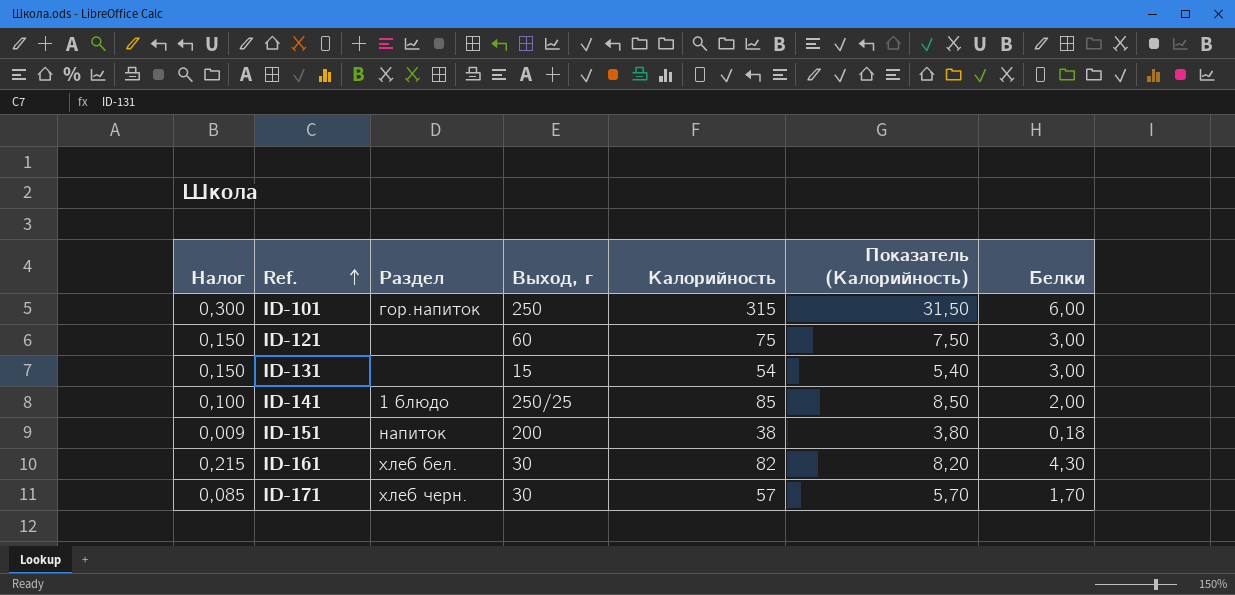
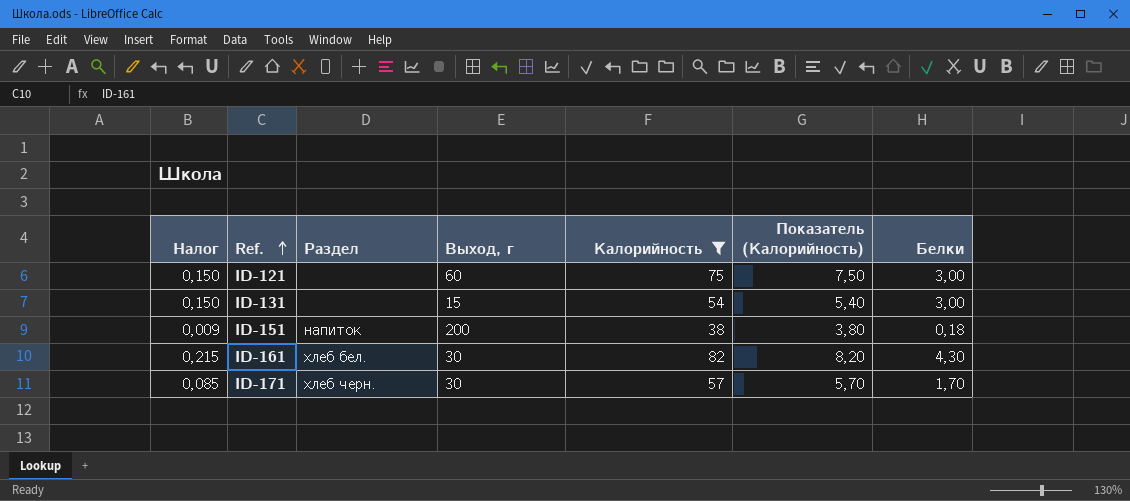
filter: none -> Калорийность <= 82

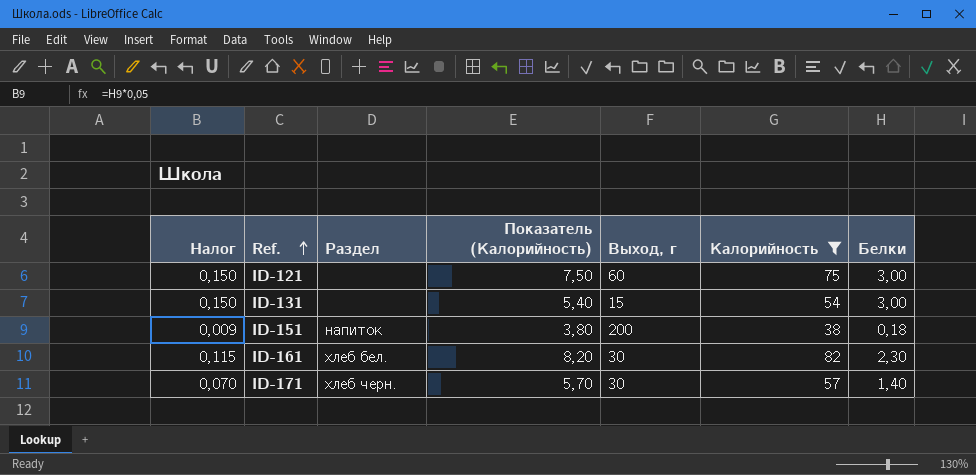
column Показатель (Калорийность) | position: 6 -> 4
ID-161 | Налог: 0,215 -> 0,115
ID-161 | Белки: 4,30 -> 2,30
ID-171 | Налог: 0,085 -> 0,070
ID-171 | Белки: 1,70 -> 1,40

